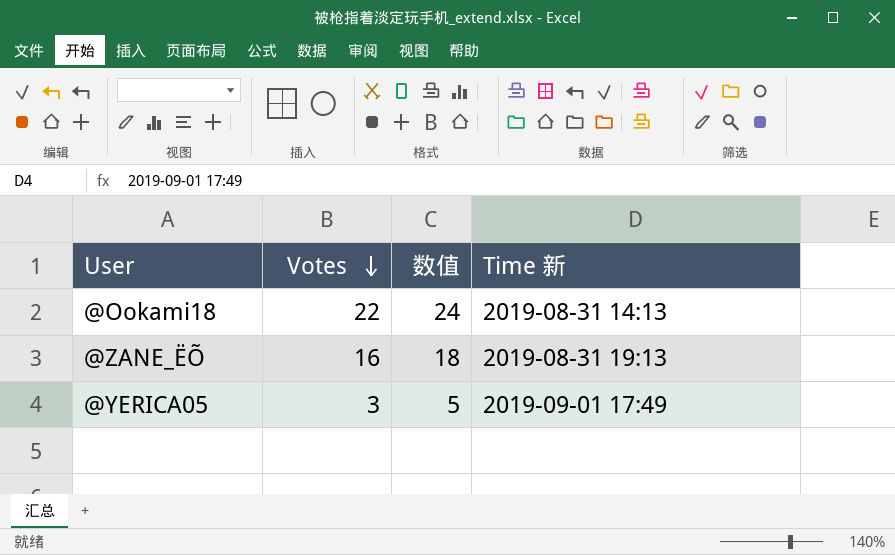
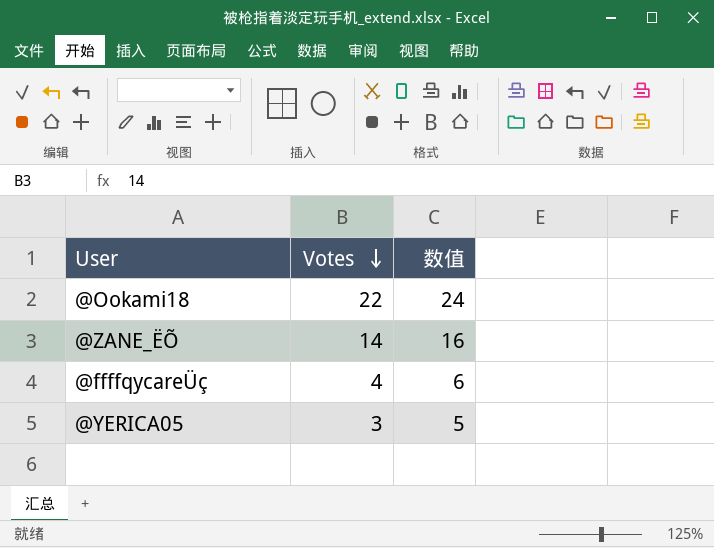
column Time 新 | position: 4 -> none
@ZANE_ËÕ | Votes: 16 -> 14
@ZANE_ËÕ | 数值: 18 -> 16
row @ffffqycareÜç: none -> 4 | 6

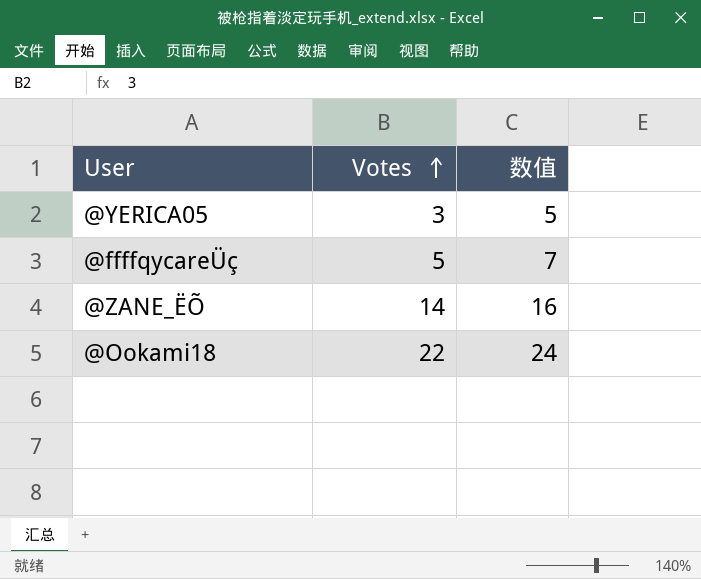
row order: Votes descending -> Votes ascending
@ffffqycareÜç | Votes: 4 -> 5
@ffffqycareÜç | 数值: 6 -> 7

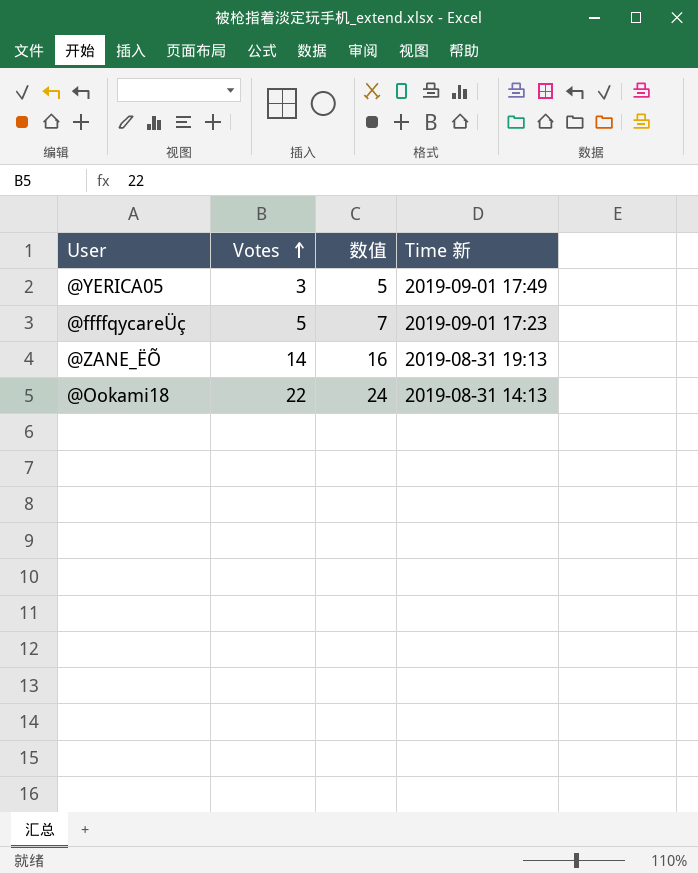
column Time 新 | position: none -> 4

